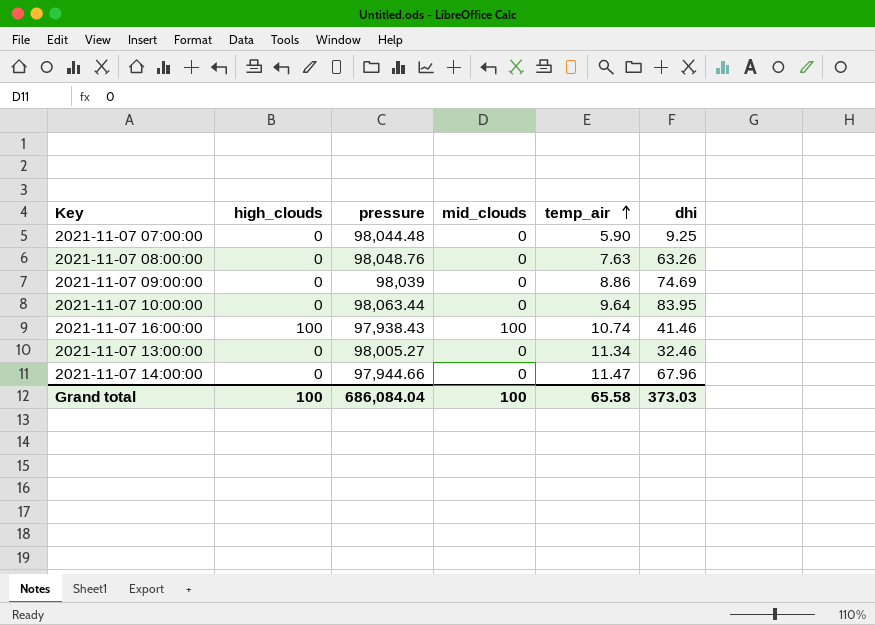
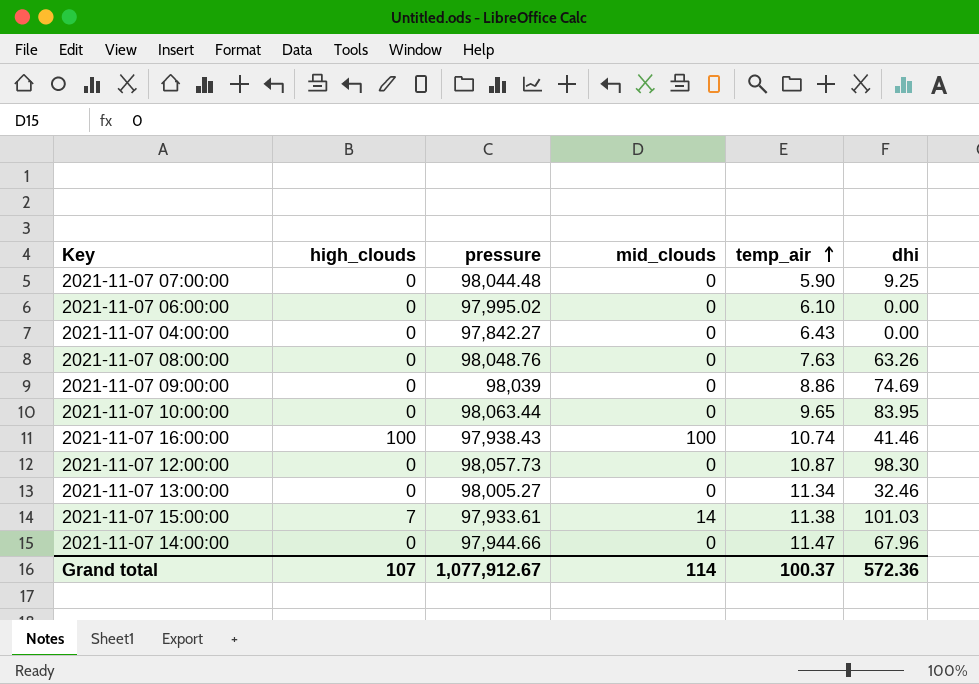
row 2021-11-07 06:00:00: none -> 0 | 97,995.02 | 0 | 6.10 | 0.00
row 2021-11-07 04:00:00: none -> 0 | 97,842.27 | 0 | 6.43 | 0.00
2021-11-07 10:00:00 | temp_air: 9.64 -> 9.65
row 2021-11-07 12:00:00: none -> 0 | 98,057.73 | 0 | 10.87 | 98.30
row 2021-11-07 15:00:00: none -> 7 | 97,933.61 | 14 | 11.38 | 101.03
Grand total | high_clouds: 100 -> 107
Grand total | pressure: 686,084.04 -> 1,077,912.67
Grand total | mid_clouds: 100 -> 114
Grand total | temp_air: 65.58 -> 100.37
Grand total | dhi: 373.03 -> 572.36

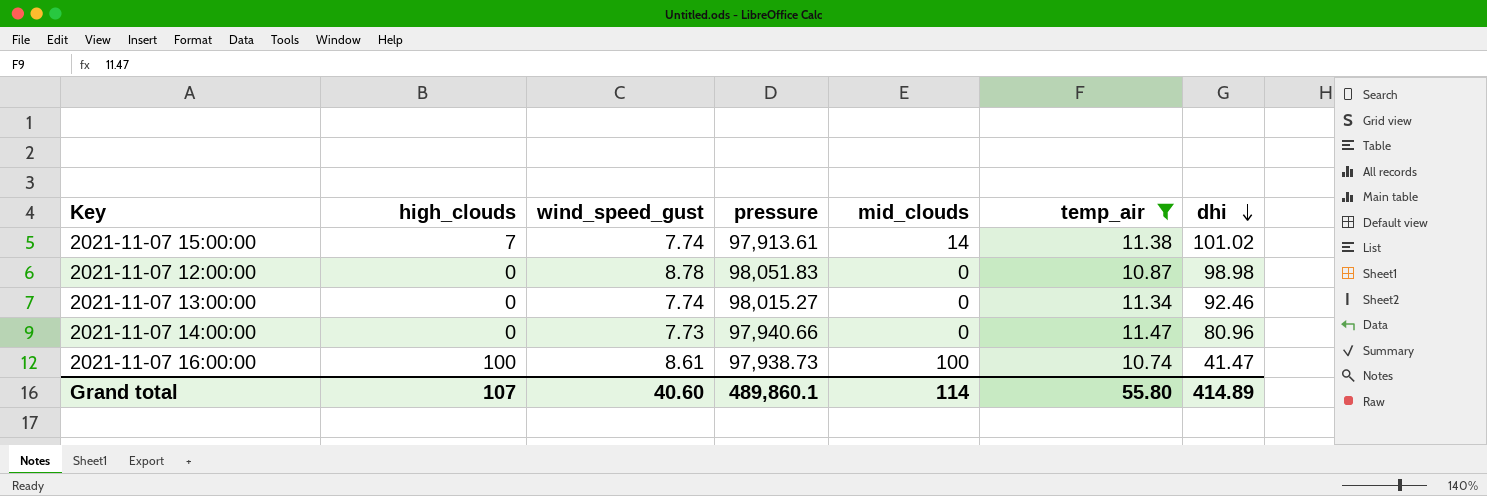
filter: none -> temp_air >= 10.74
row order: temp_air ascending -> dhi descending
column wind_speed_gust | position: none -> 3
2021-11-07 15:00:00 | pressure: 97,933.61 -> 97,913.61
2021-11-07 15:00:00 | dhi: 101.03 -> 101.02
2021-11-07 12:00:00 | pressure: 98,057.73 -> 98,051.83
2021-11-07 12:00:00 | dhi: 98.30 -> 98.98
2021-11-07 13:00:00 | pressure: 98,005.27 -> 98,015.27
2021-11-07 13:00:00 | dhi: 32.46 -> 92.46
2021-11-07 14:00:00 | pressure: 97,944.66 -> 97,940.66
2021-11-07 14:00:00 | dhi: 67.96 -> 80.96
2021-11-07 16:00:00 | pressure: 97,938.43 -> 97,938.73
2021-11-07 16:00:00 | dhi: 41.46 -> 41.47
Grand total | pressure: 1,077,912.67 -> 489,860.1
Grand total | temp_air: 100.37 -> 55.80
Grand total | dhi: 572.36 -> 414.89

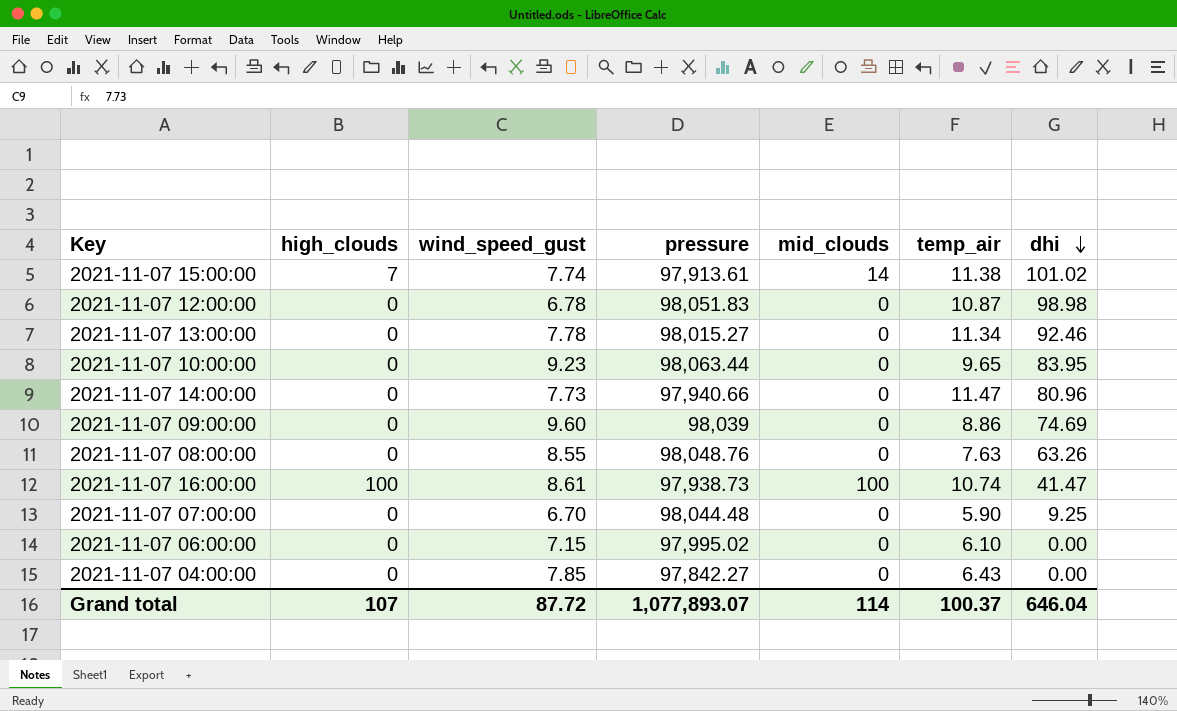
filter: temp_air >= 10.74 -> none
2021-11-07 12:00:00 | wind_speed_gust: 8.78 -> 6.78
2021-11-07 13:00:00 | wind_speed_gust: 7.74 -> 7.78
Grand total | wind_speed_gust: 40.60 -> 87.72
Grand total | pressure: 489,860.1 -> 1,077,893.07
Grand total | temp_air: 55.80 -> 100.37
Grand total | dhi: 414.89 -> 646.04

